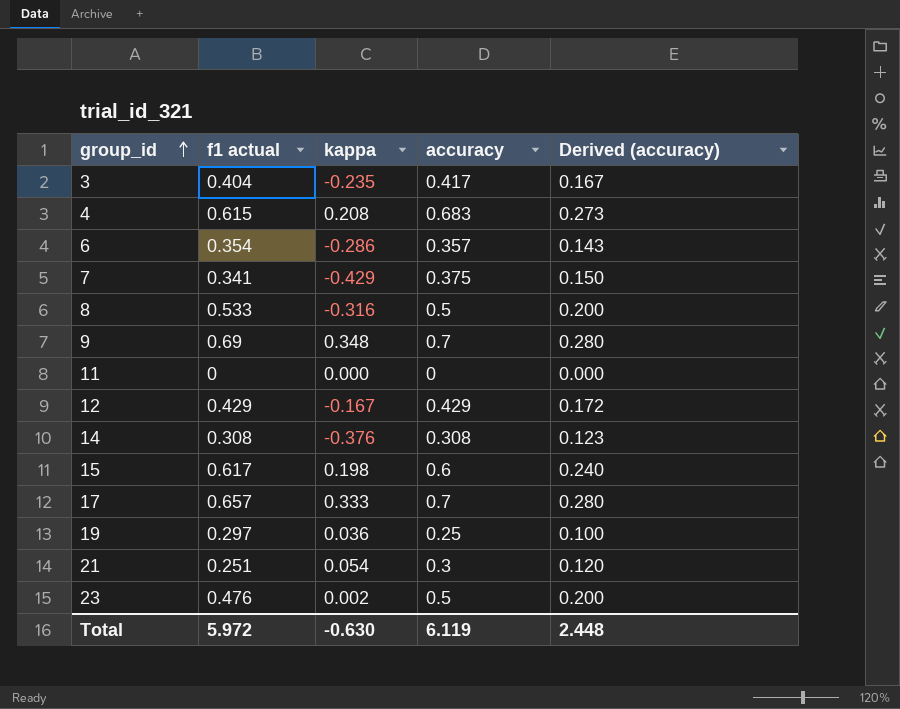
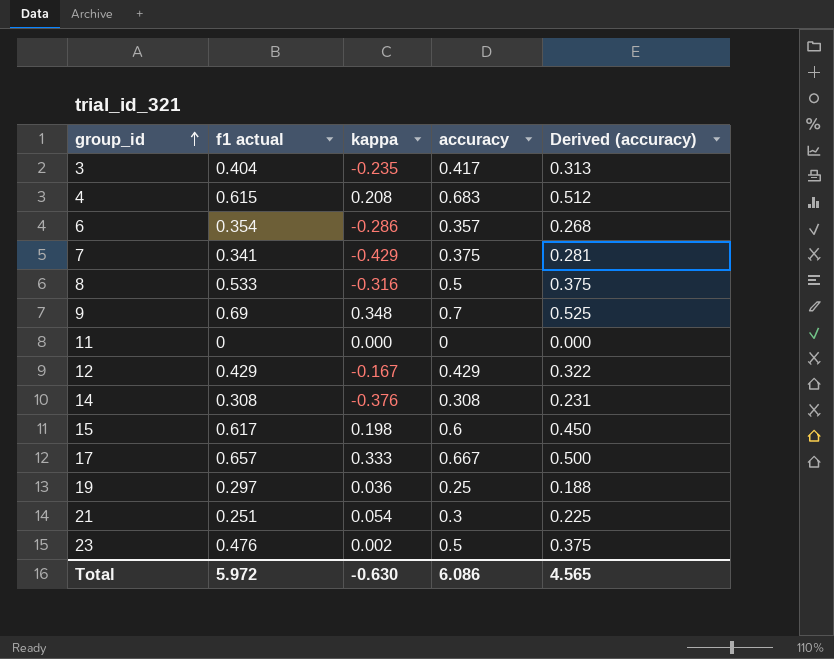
column Derived (accuracy) | formula: [accuracy] * 0.4 -> [accuracy] * 0.75
17 | accuracy: 0.7 -> 0.667
Total | accuracy: 6.119 -> 6.086
Total | Derived (accuracy): 2.448 -> 4.565

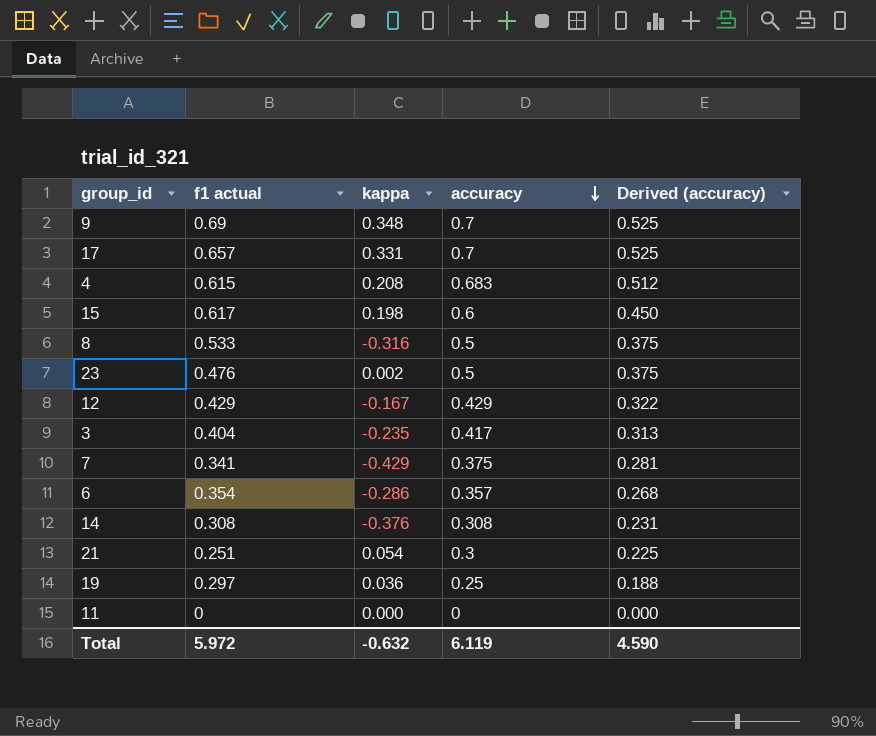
row order: group_id ascending -> accuracy descending
17 | kappa: 0.333 -> 0.331
17 | accuracy: 0.667 -> 0.7
17 | Derived (accuracy): 0.500 -> 0.525
Total | kappa: -0.630 -> -0.632
Total | accuracy: 6.086 -> 6.119
Total | Derived (accuracy): 4.565 -> 4.590

